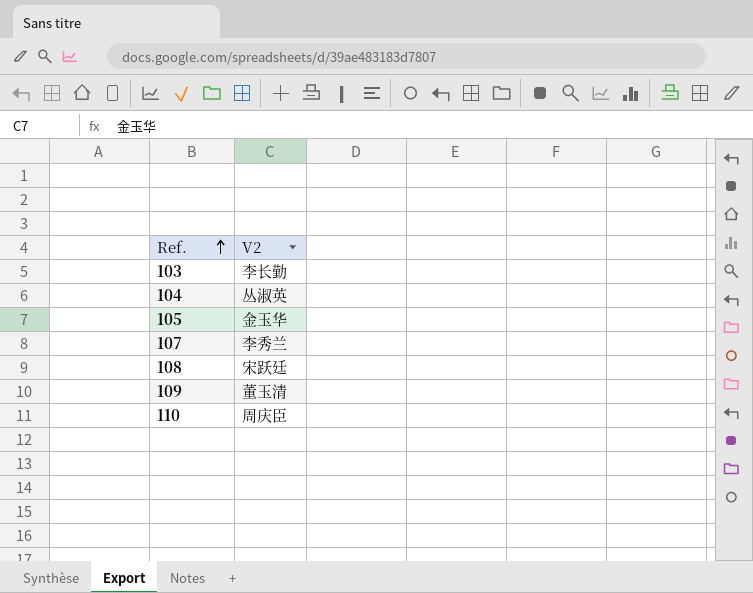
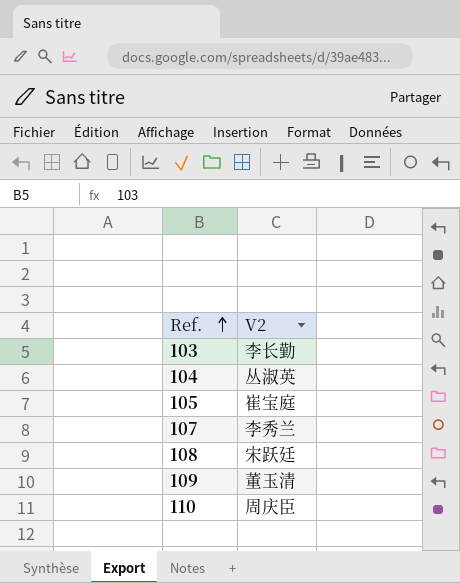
105 | V2: 金玉华 -> 崔宝庭

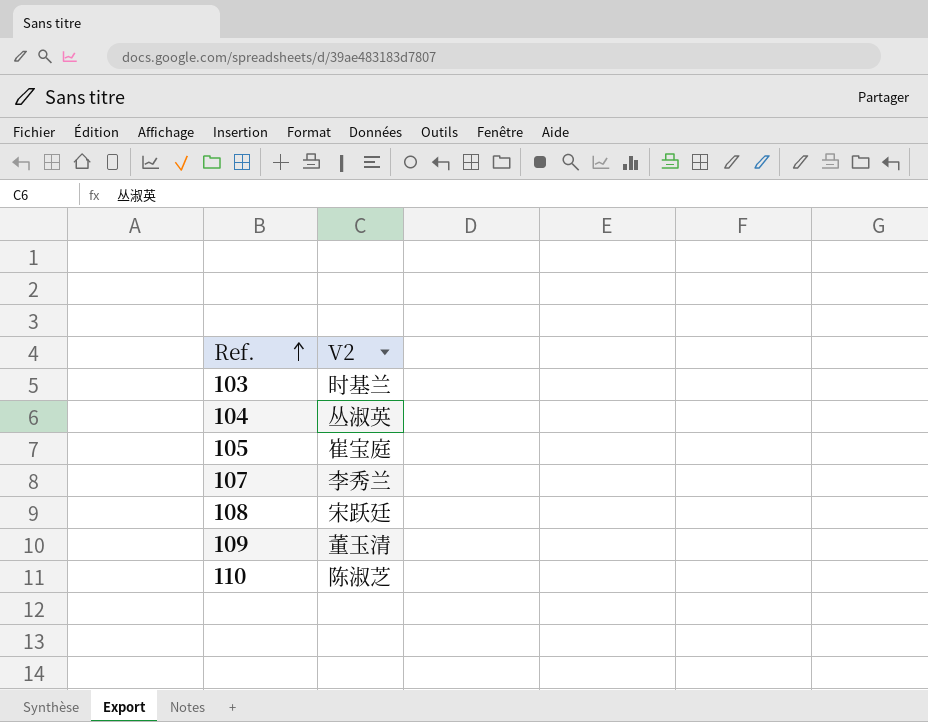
103 | V2: 李长勤 -> 时基兰
110 | V2: 周庆臣 -> 陈淑芝

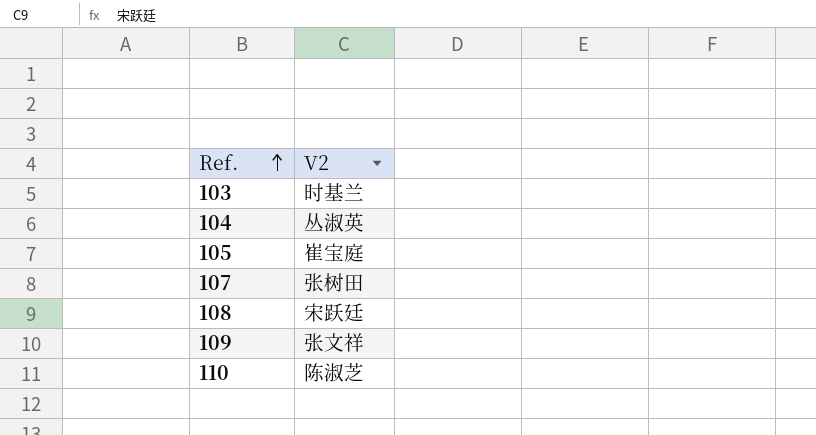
107 | V2: 李秀兰 -> 张树田
109 | V2: 董玉清 -> 张文祥

